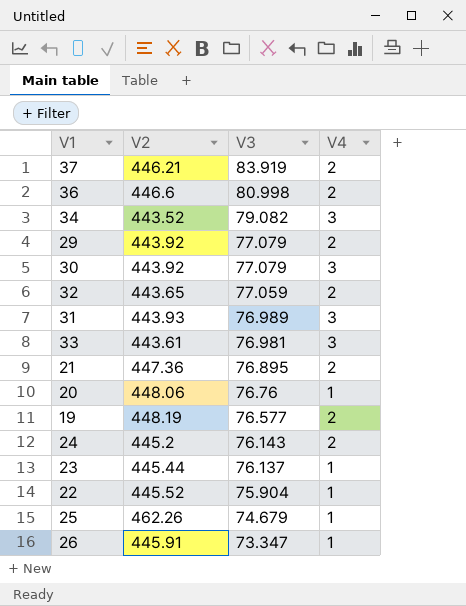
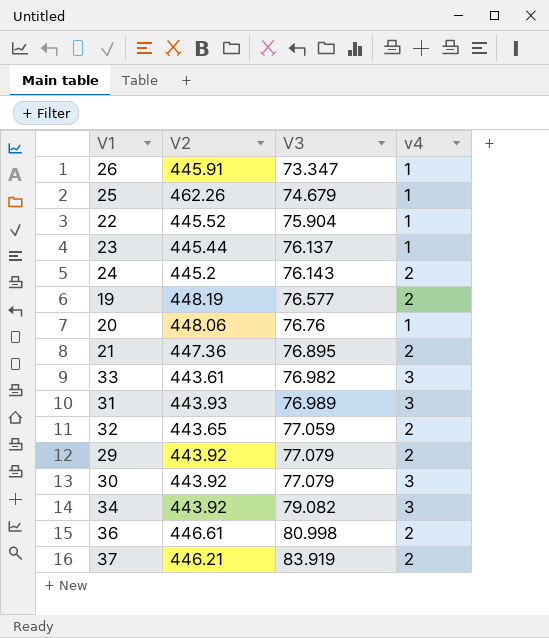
row order: V3 descending -> V3 ascending
column name: V4 -> v4
33 | V3: 76.981 -> 76.982
34 | V2: 443.52 -> 443.92
36 | V2: 446.6 -> 446.61

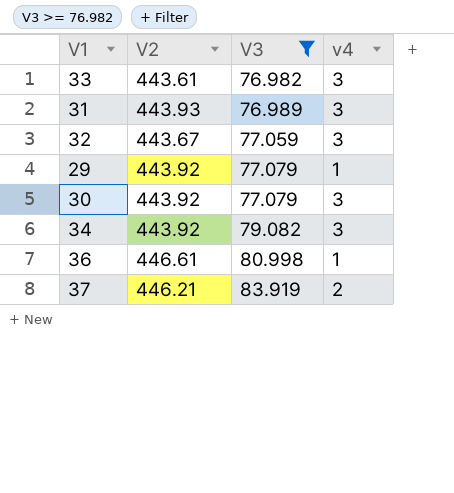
filter: none -> V3 >= 76.982
32 | V2: 443.65 -> 443.67
32 | v4: 2 -> 3
29 | v4: 2 -> 1
36 | v4: 2 -> 1

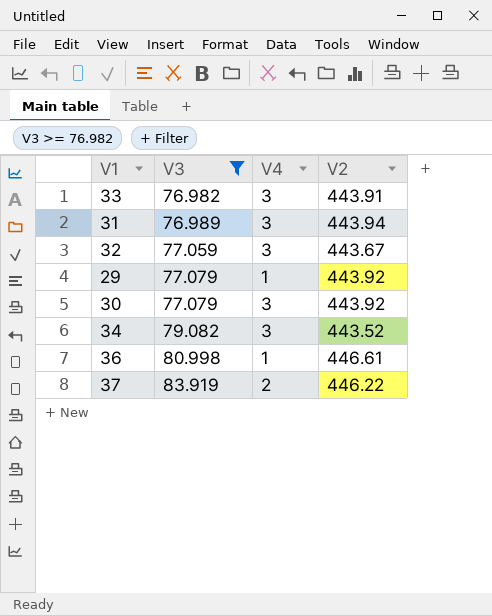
column name: v4 -> V4
column V2 | position: 2 -> 4
33 | V2: 443.61 -> 443.91
31 | V2: 443.93 -> 443.94
34 | V2: 443.92 -> 443.52
37 | V2: 446.21 -> 446.22

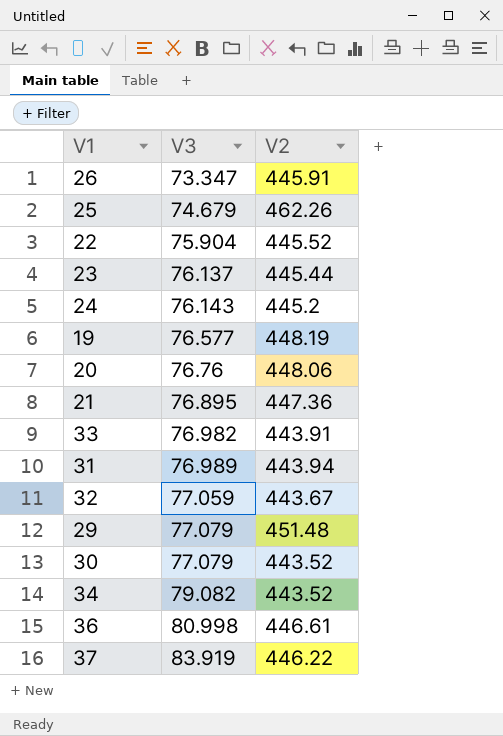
filter: V3 >= 76.982 -> none
column V4 | position: 3 -> none
29 | V2: 443.92 -> 451.48
30 | V2: 443.92 -> 443.52

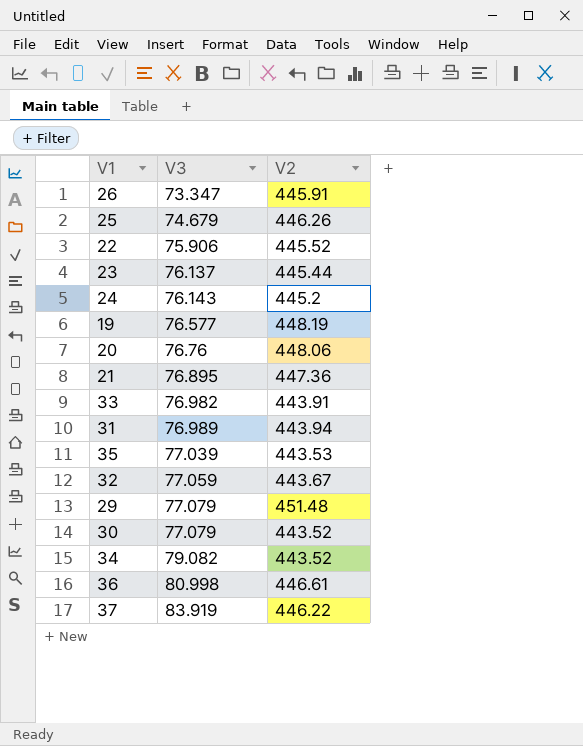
25 | V2: 462.26 -> 446.26
22 | V3: 75.904 -> 75.906
row 35: none -> 77.039 | 443.53

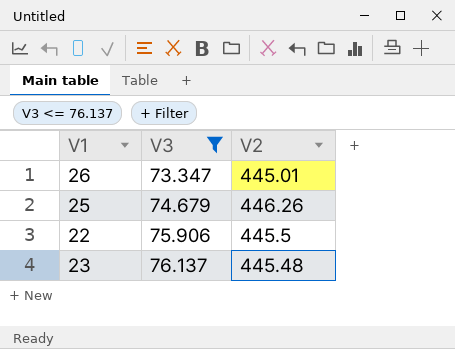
filter: none -> V3 <= 76.137
26 | V2: 445.91 -> 445.01
22 | V2: 445.52 -> 445.5
23 | V2: 445.44 -> 445.48

